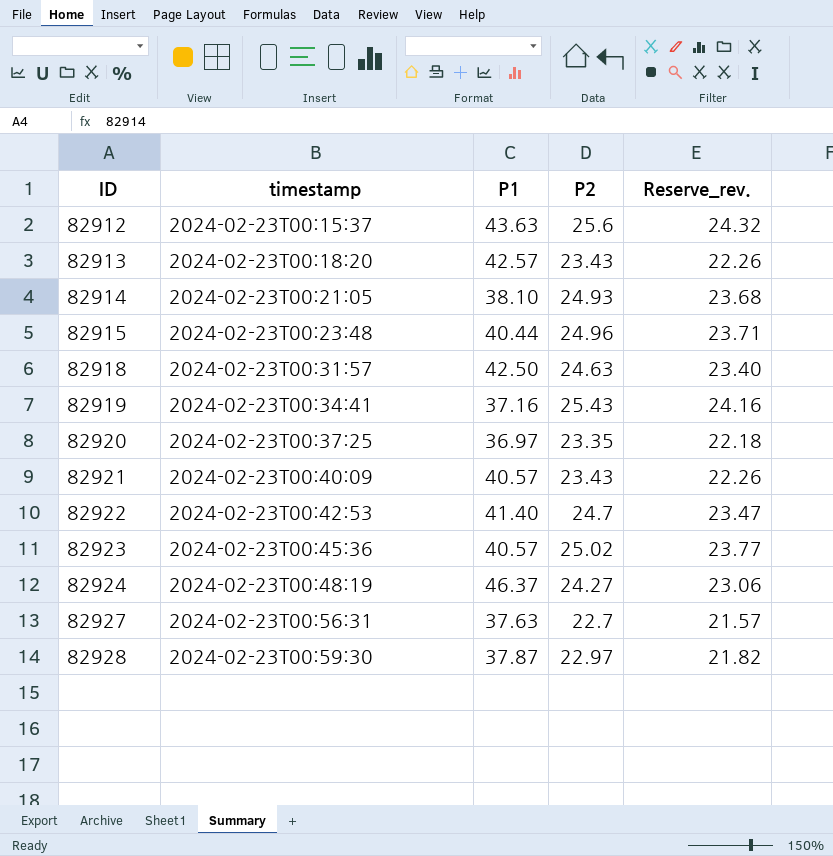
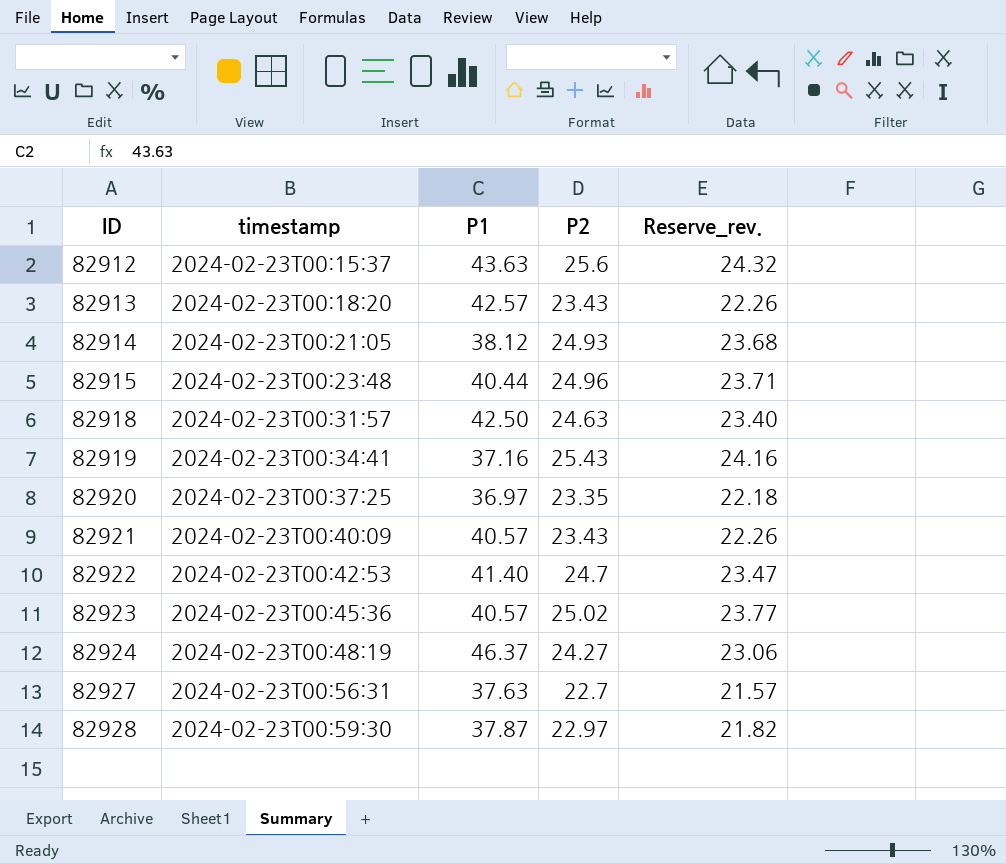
82914 | P1: 38.10 -> 38.12

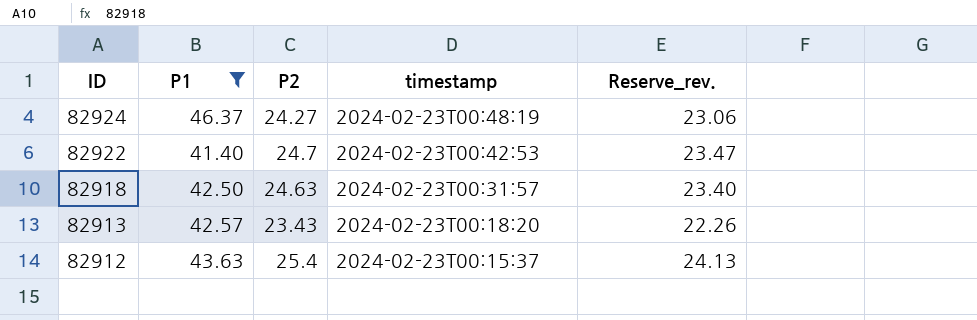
filter: none -> P1 >= 41.40
row order: ID ascending -> ID descending
column timestamp | position: 2 -> 4
82912 | P2: 25.6 -> 25.4
82912 | Reserve_rev.: 24.32 -> 24.13

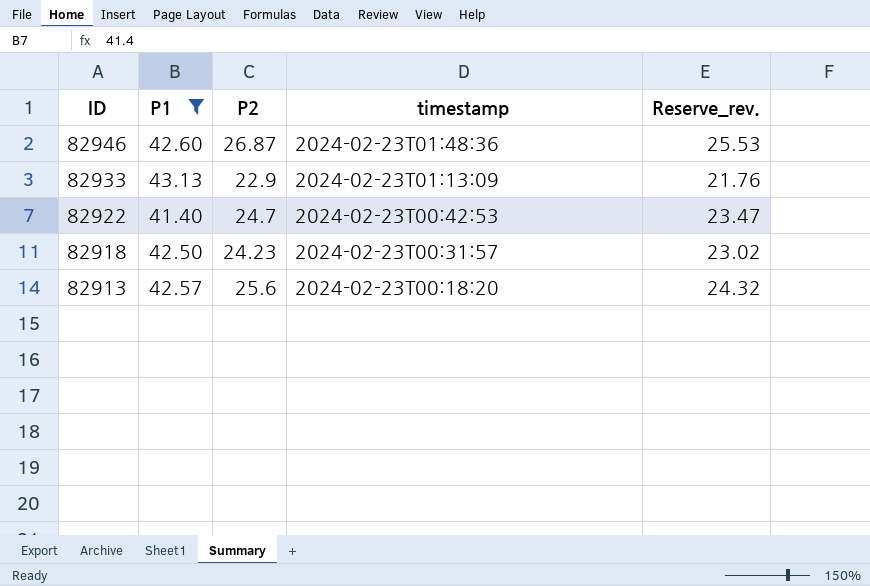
row 82924: 46.37 | 24.27 | 2024-02-23T00:48:19 | 23.06 -> none
row 82912: 43.63 | 25.4 | 2024-02-23T00:15:37 | 24.13 -> none
row 82946: none -> 42.60 | 26.87 | 2024-02-23T01:48:36 | 25.53
row 82933: none -> 43.13 | 22.9 | 2024-02-23T01:13:09 | 21.76
82918 | P2: 24.63 -> 24.23
82918 | Reserve_rev.: 23.40 -> 23.02
82913 | P2: 23.43 -> 25.6
82913 | Reserve_rev.: 22.26 -> 24.32

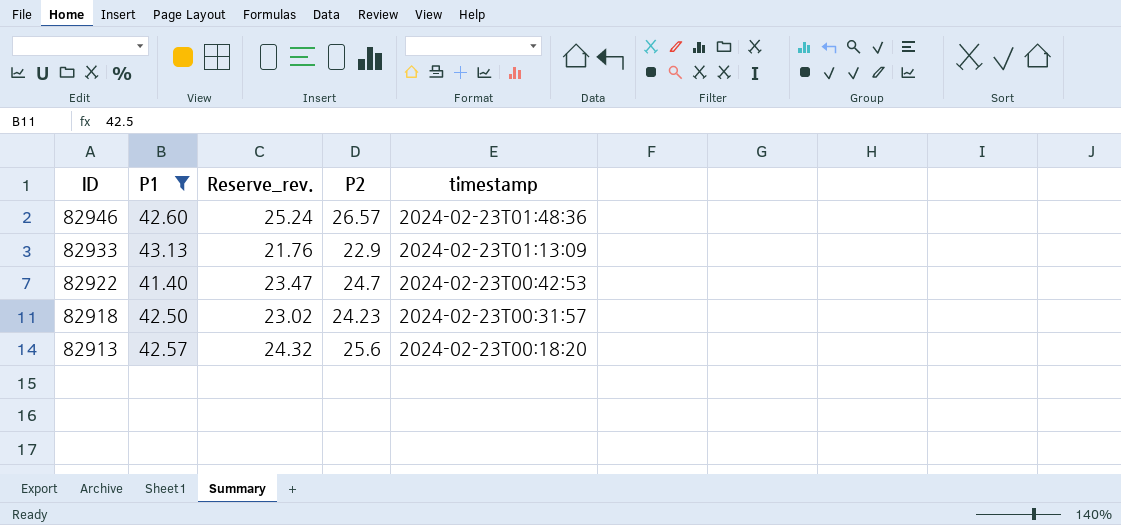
column Reserve_rev. | position: 5 -> 3
82946 | Reserve_rev.: 25.53 -> 25.24
82946 | P2: 26.87 -> 26.57

